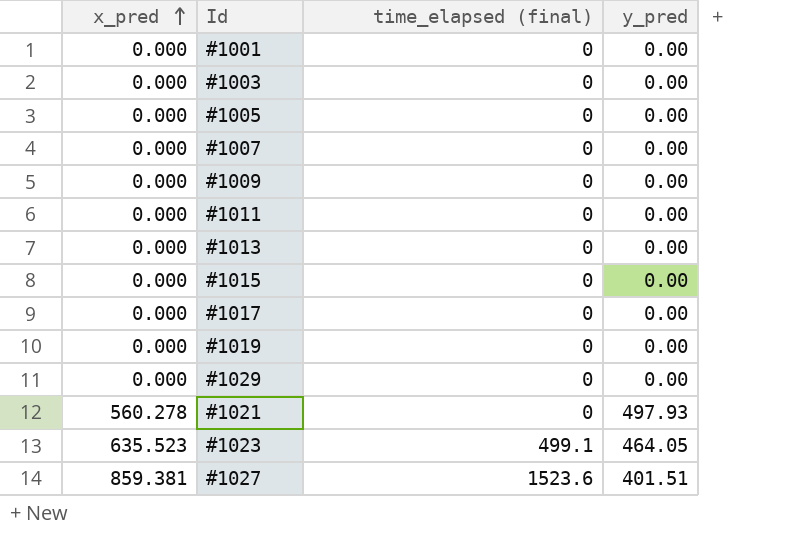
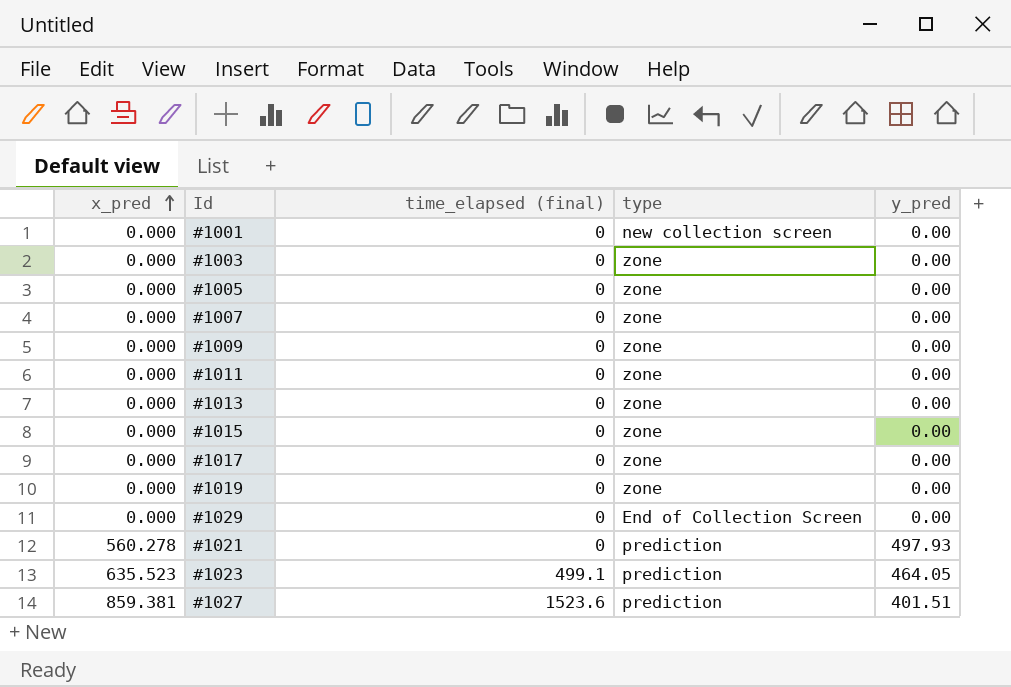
column type | position: none -> 4

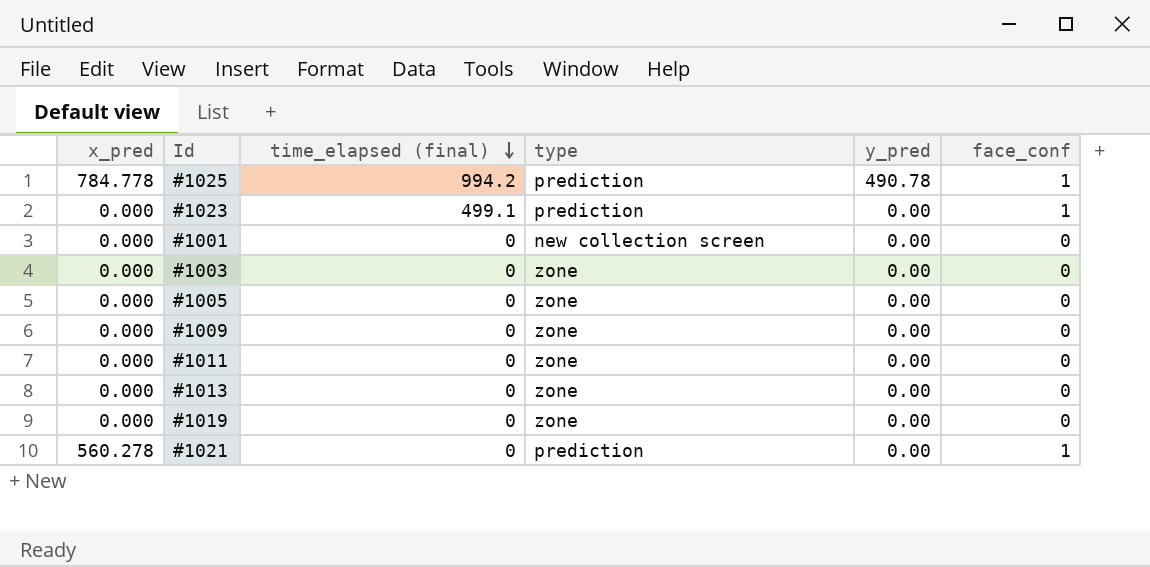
row order: x_pred ascending -> time_elapsed (final) descending
column face_conf | position: none -> 6
row #1007: 0.000 | 0 | zone | 0.00 -> none
row #1015: 0.000 | 0 | zone | 0.00 -> none
row #1017: 0.000 | 0 | zone | 0.00 -> none
row #1029: 0.000 | 0 | End of Collection Screen | 0.00 -> none
row #1027: 859.381 | 1523.6 | prediction | 401.51 -> none
row #1025: none -> 784.778 | 994.2 | prediction | 490.78 | 1
#1023 | x_pred: 635.523 -> 0.000
#1023 | y_pred: 464.05 -> 0.00
#1021 | y_pred: 497.93 -> 0.00

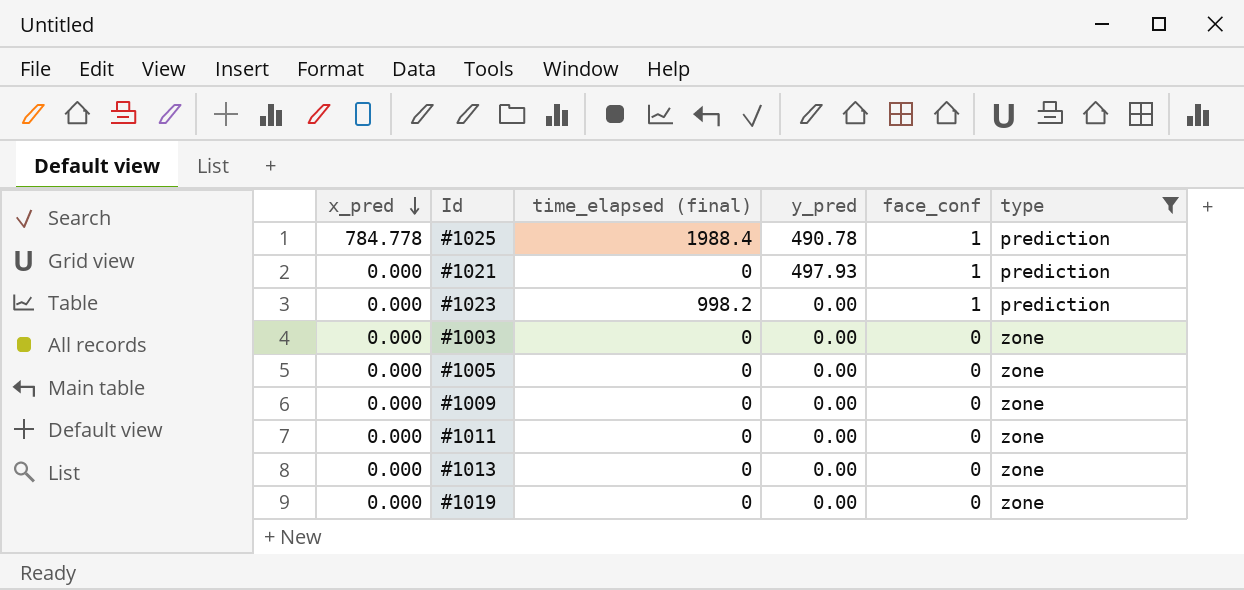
filter: none -> type != new collection screen
row order: time_elapsed (final) descending -> x_pred descending
column type | position: 4 -> 6
#1025 | time_elapsed (final): 994.2 -> 1988.4
#1021 | x_pred: 560.278 -> 0.000
#1021 | y_pred: 0.00 -> 497.93
#1023 | time_elapsed (final): 499.1 -> 998.2

